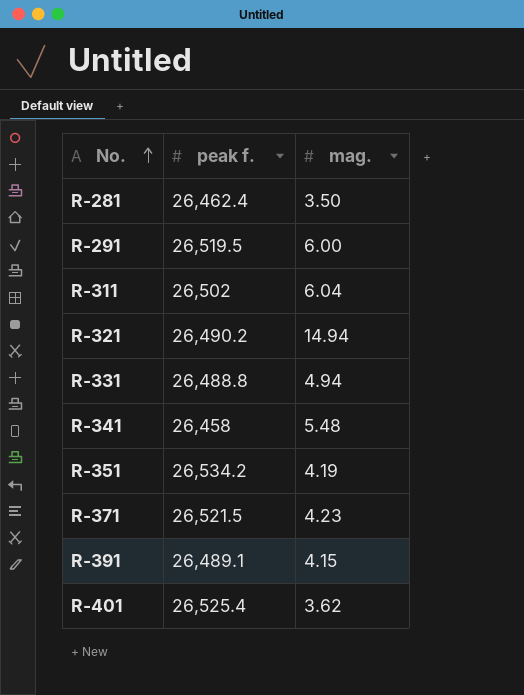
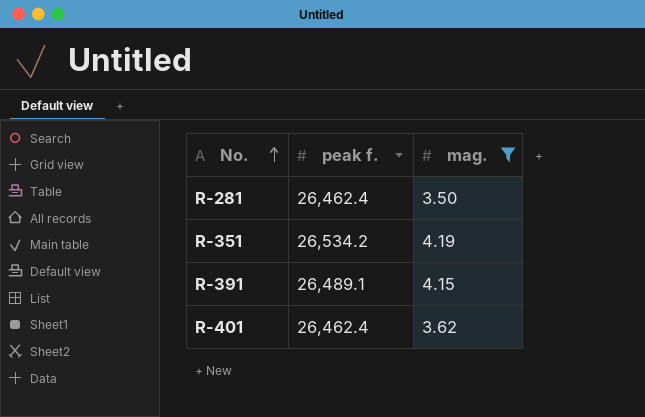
filter: none -> mag. <= 4.19
R-401 | peak f.: 26,525.4 -> 26,462.4

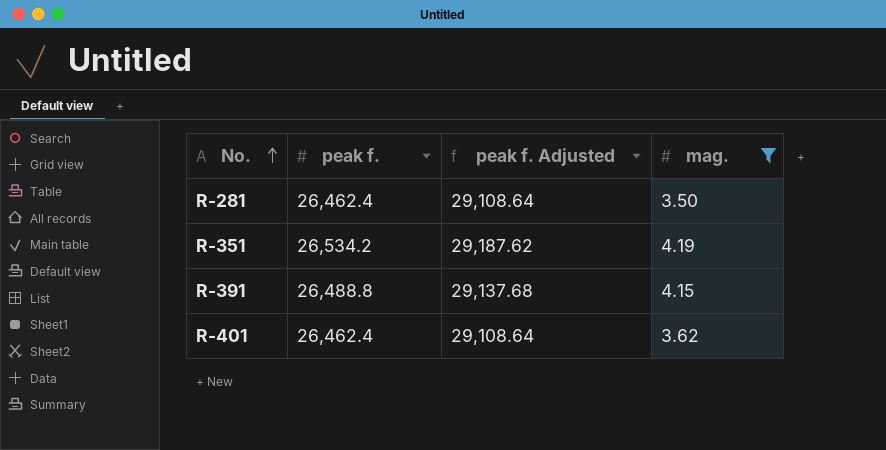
column peak f. Adjusted | formula: none -> [peak f.] * 1.1
R-391 | peak f.: 26,489.1 -> 26,488.8

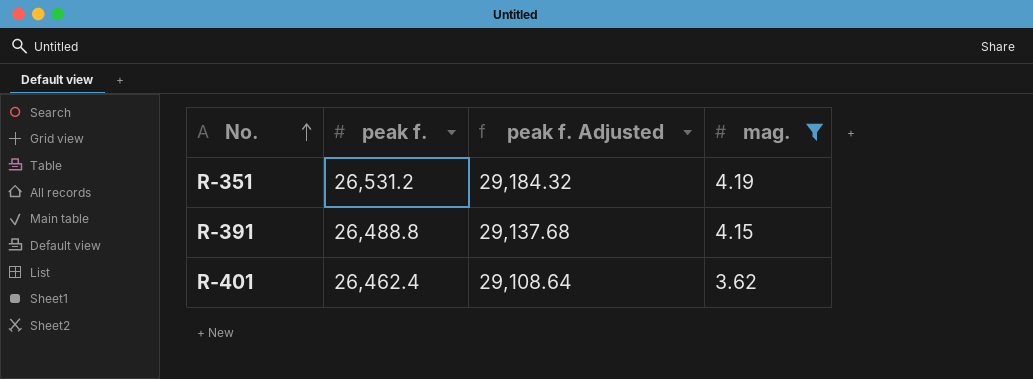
row R-281: 26,462.4 | 29,108.64 | 3.50 -> none
R-351 | peak f.: 26,534.2 -> 26,531.2
R-351 | peak f. Adjusted: 29,187.62 -> 29,184.32

